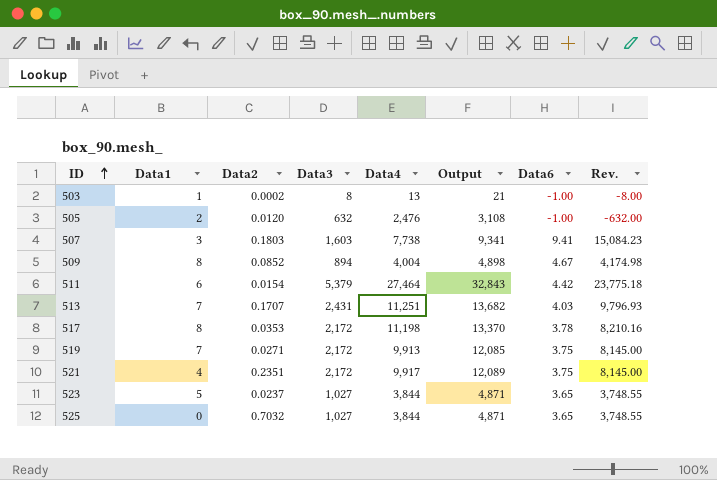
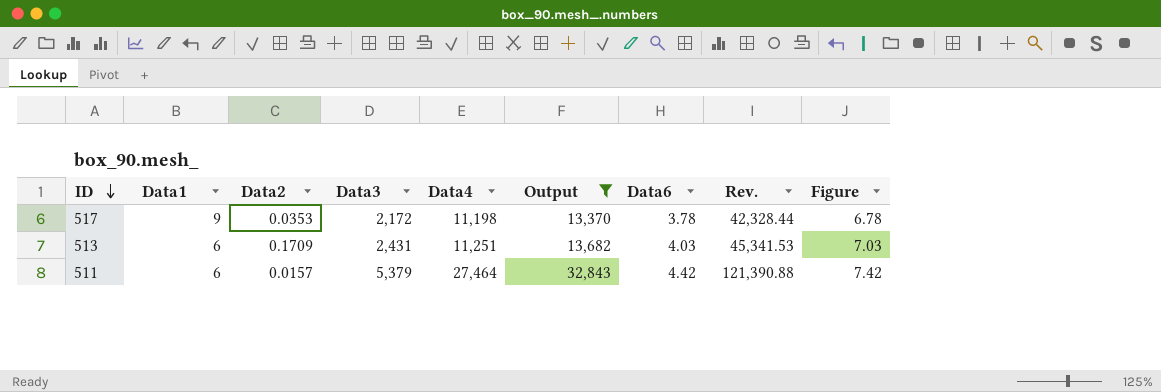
filter: none -> Output >= 13,370
row order: ID ascending -> ID descending
column Rev. | formula: [Data3] * [Data6] -> [Data4] * [Data6]
column Figure | formula: none -> [Data6] + 3
517 | Data1: 8 -> 9
513 | Data1: 7 -> 6
513 | Data2: 0.1707 -> 0.1709
511 | Data2: 0.0154 -> 0.0157

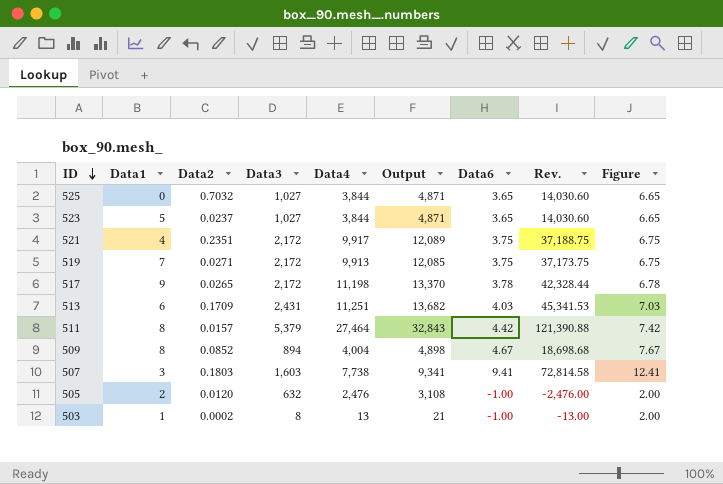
filter: Output >= 13,370 -> none
517 | Data2: 0.0353 -> 0.0265
511 | Data1: 6 -> 8

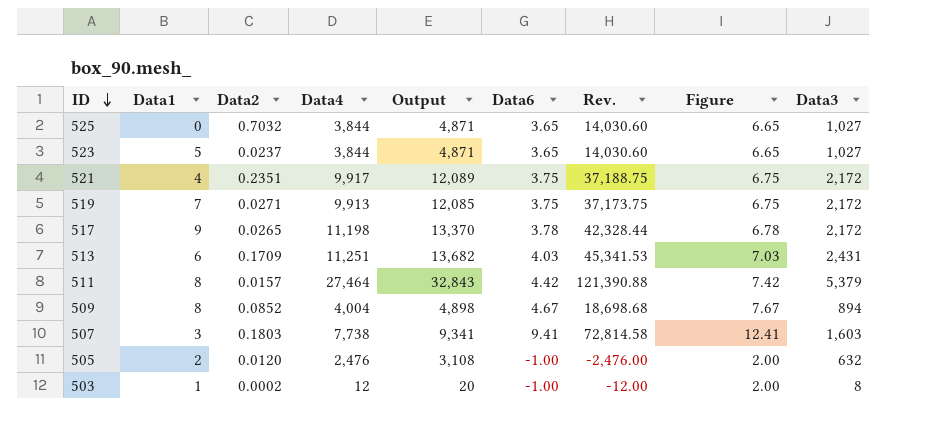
column Data3 | position: 4 -> 9
503 | Data4: 13 -> 12
503 | Output: 21 -> 20
503 | Rev.: -13.00 -> -12.00

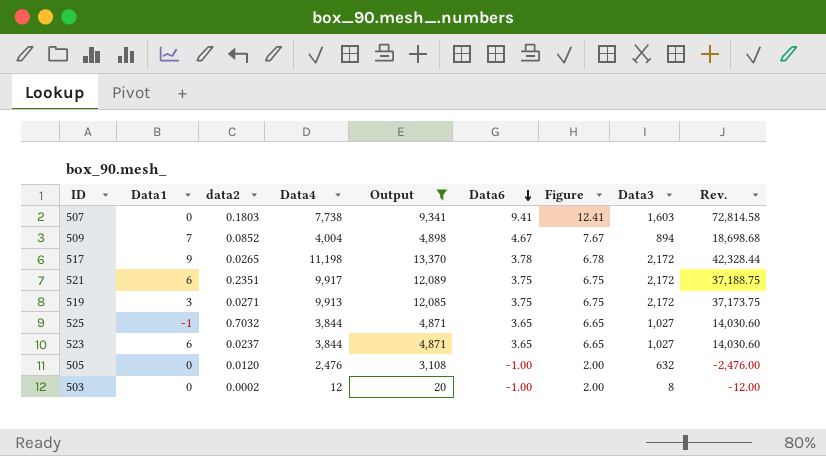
filter: none -> Output <= 13,370
row order: ID descending -> Data6 descending
column name: Data2 -> data2
column Rev. | position: 7 -> 9
507 | Data1: 3 -> 0
509 | Data1: 8 -> 7
521 | Data1: 4 -> 6
519 | Data1: 7 -> 3
525 | Data1: 0 -> -1
523 | Data1: 5 -> 6
505 | Data1: 2 -> 0
503 | Data1: 1 -> 0

